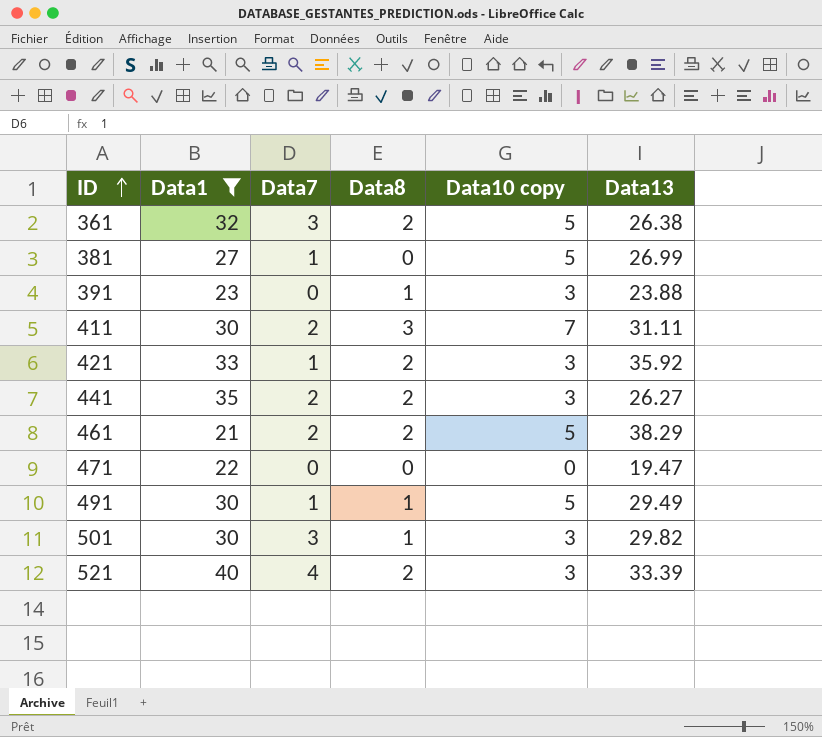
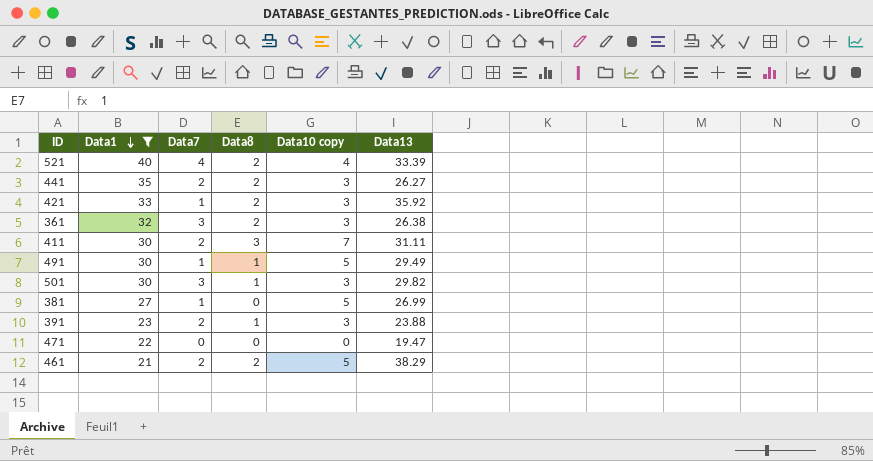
row order: ID ascending -> Data1 descending
521 | Data10 copy: 3 -> 4
361 | Data10 copy: 5 -> 3
391 | Data7: 0 -> 2

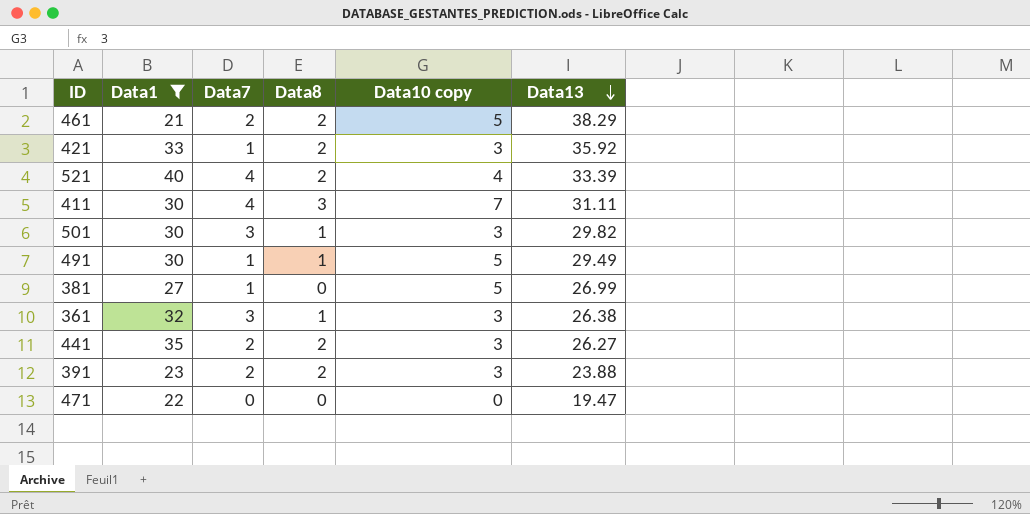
row order: Data1 descending -> Data13 descending
411 | Data7: 2 -> 4
361 | Data8: 2 -> 1
391 | Data8: 1 -> 2

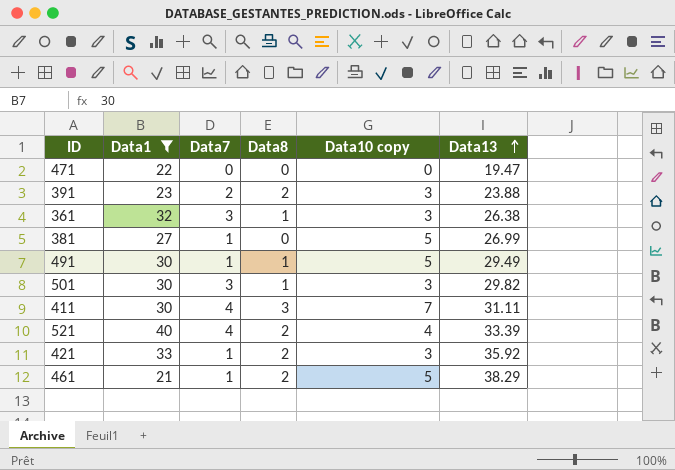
row order: Data13 descending -> Data13 ascending
row 441: 35 | 2 | 2 | 3 | 26.27 -> none
461 | Data7: 2 -> 1

